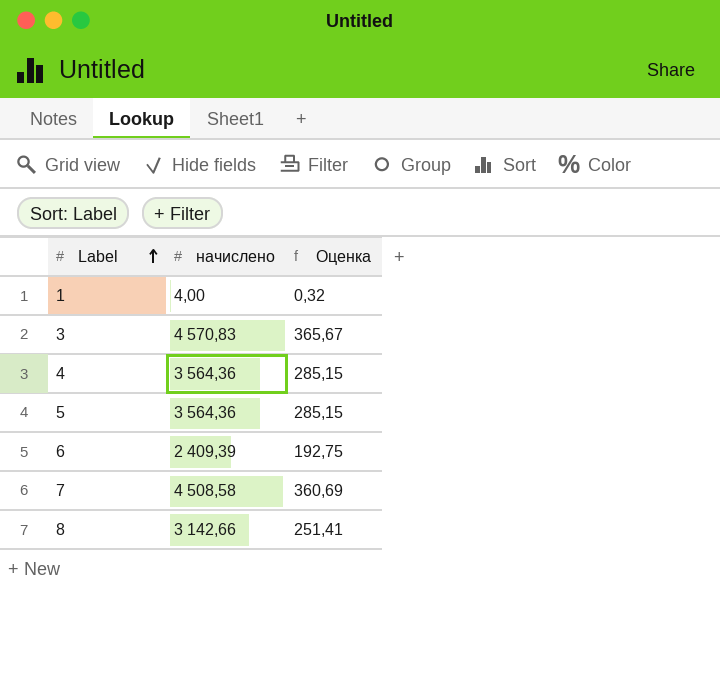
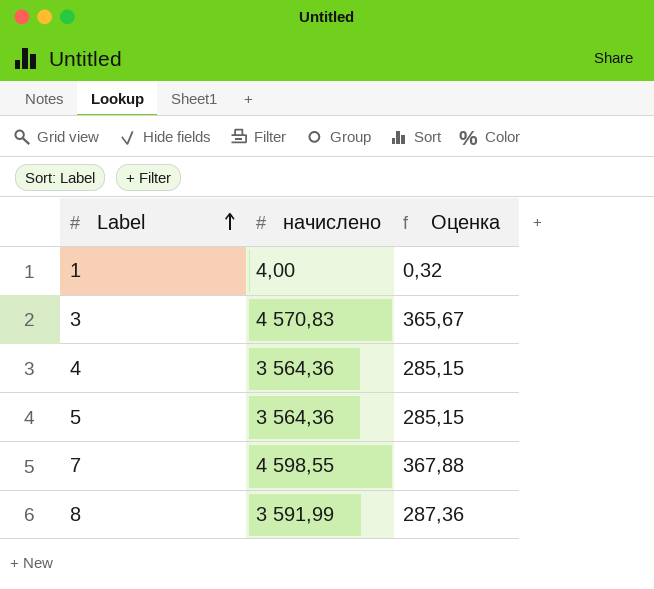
row 6: 2 409,39 | 192,75 -> none
7 | начислено: 4 508,58 -> 4 598,55
7 | Оценка: 360,69 -> 367,88
8 | начислено: 3 142,66 -> 3 591,99
8 | Оценка: 251,41 -> 287,36

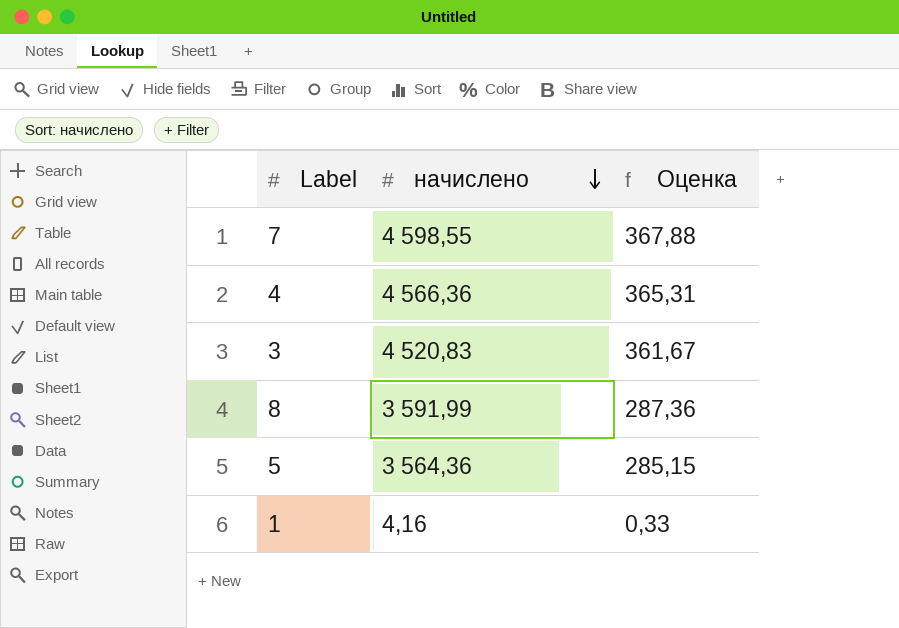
row order: Label ascending -> начислено descending
4 | начислено: 3 564,36 -> 4 566,36
4 | Оценка: 285,15 -> 365,31
3 | начислено: 4 570,83 -> 4 520,83
3 | Оценка: 365,67 -> 361,67
1 | начислено: 4,00 -> 4,16
1 | Оценка: 0,32 -> 0,33

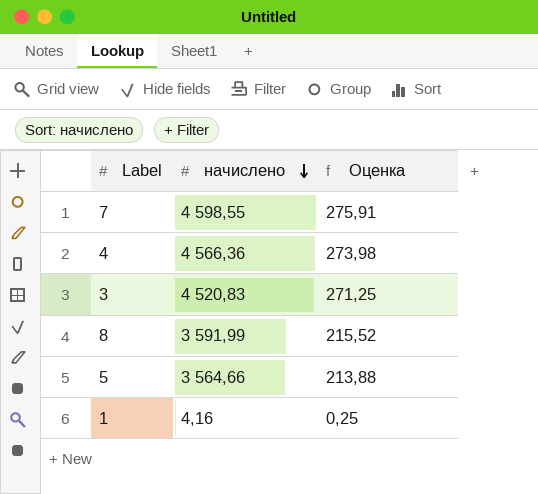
column Оценка | formula: [начислено] * 0,08 -> [начислено] * 0,06
5 | начислено: 3 564,36 -> 3 564,66

